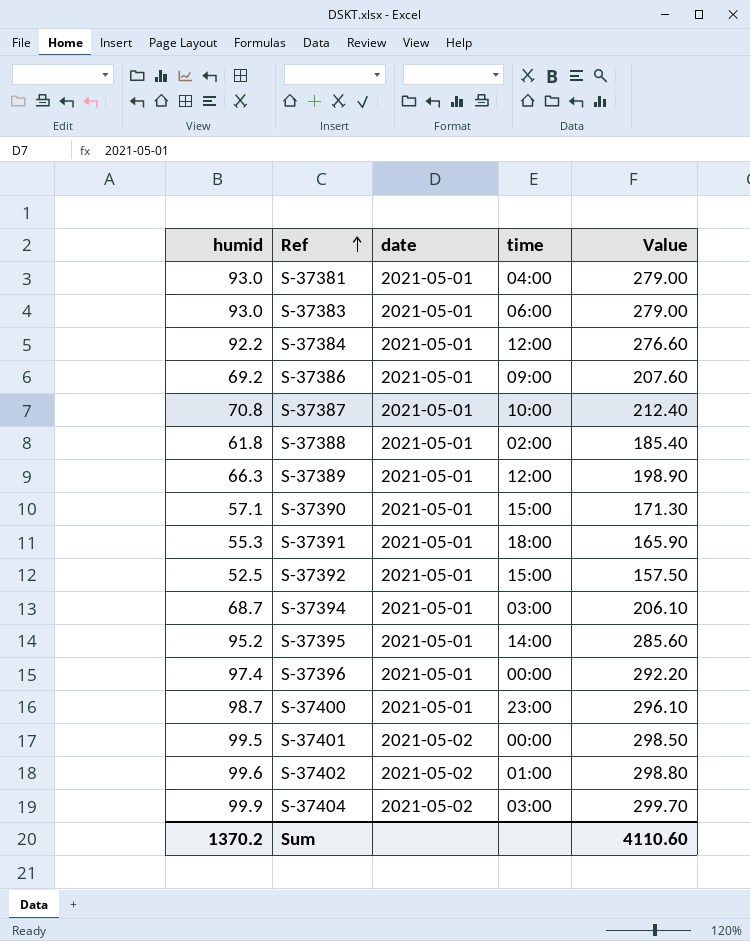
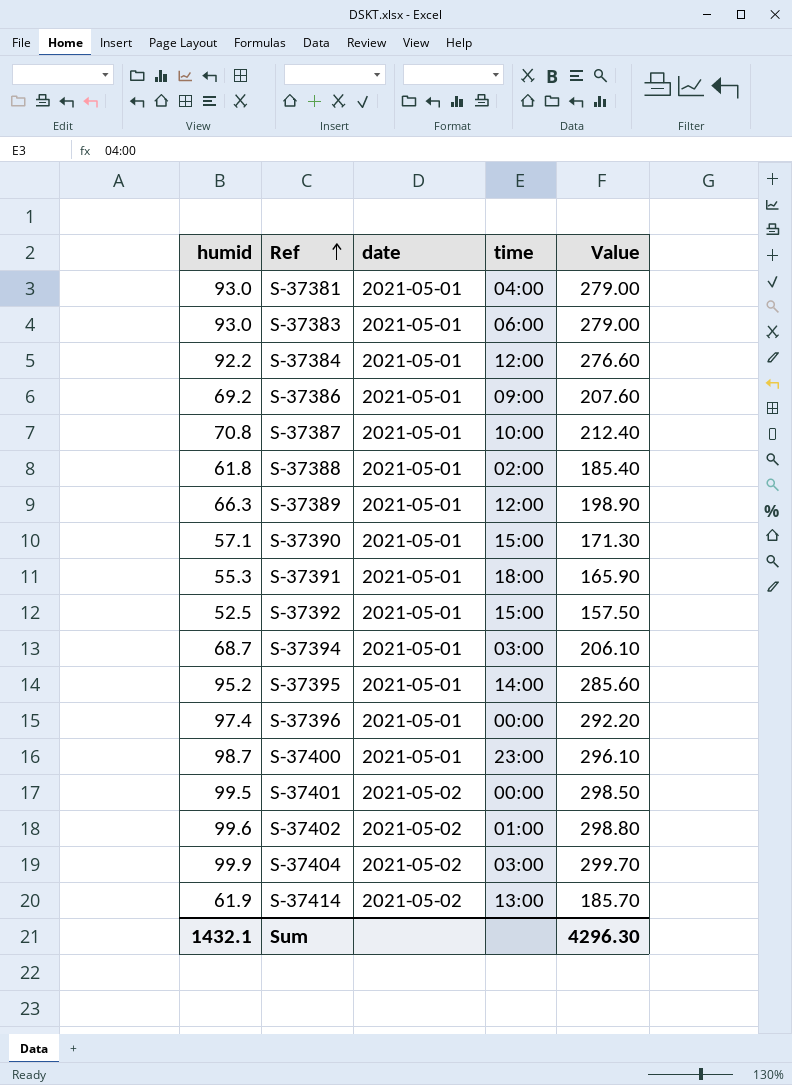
row S-37414: none -> 61.9 | 2021-05-02 | 13:00 | 185.70
Sum | humid: 1370.2 -> 1432.1
Sum | Value: 4110.60 -> 4296.30

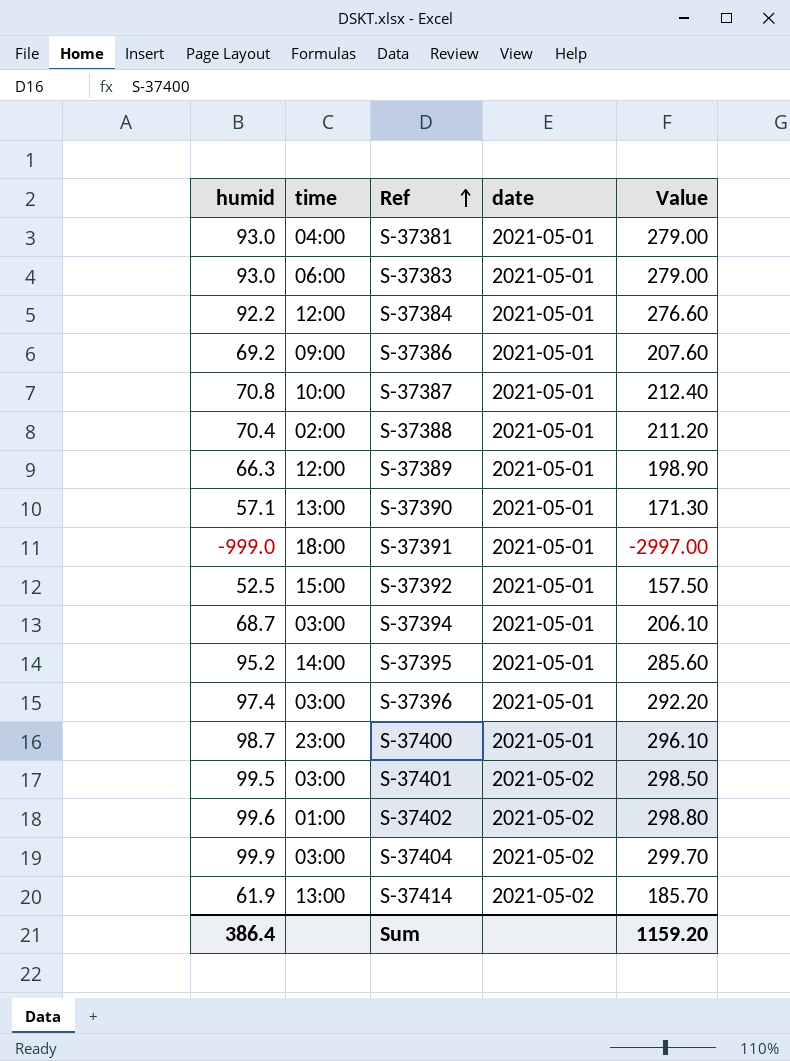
column time | position: 4 -> 2
S-37388 | humid: 61.8 -> 70.4
S-37388 | Value: 185.40 -> 211.20
S-37390 | time: 15:00 -> 13:00
S-37391 | humid: 55.3 -> -999.0
S-37391 | Value: 165.90 -> -2997.00
S-37396 | time: 00:00 -> 03:00
S-37401 | time: 00:00 -> 03:00
Sum | humid: 1432.1 -> 386.4
Sum | Value: 4296.30 -> 1159.20

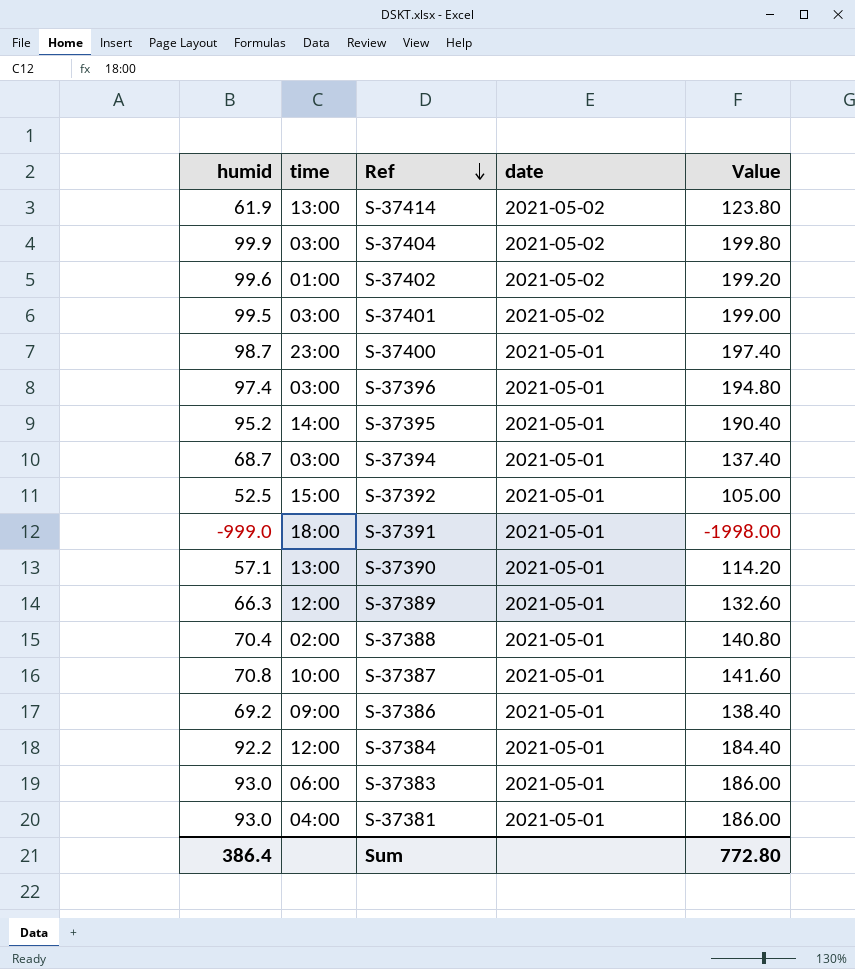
row order: Ref ascending -> Ref descending
column Value | formula: [humid] * 3 -> [humid] * 2
Sum | Value: 1159.20 -> 772.80

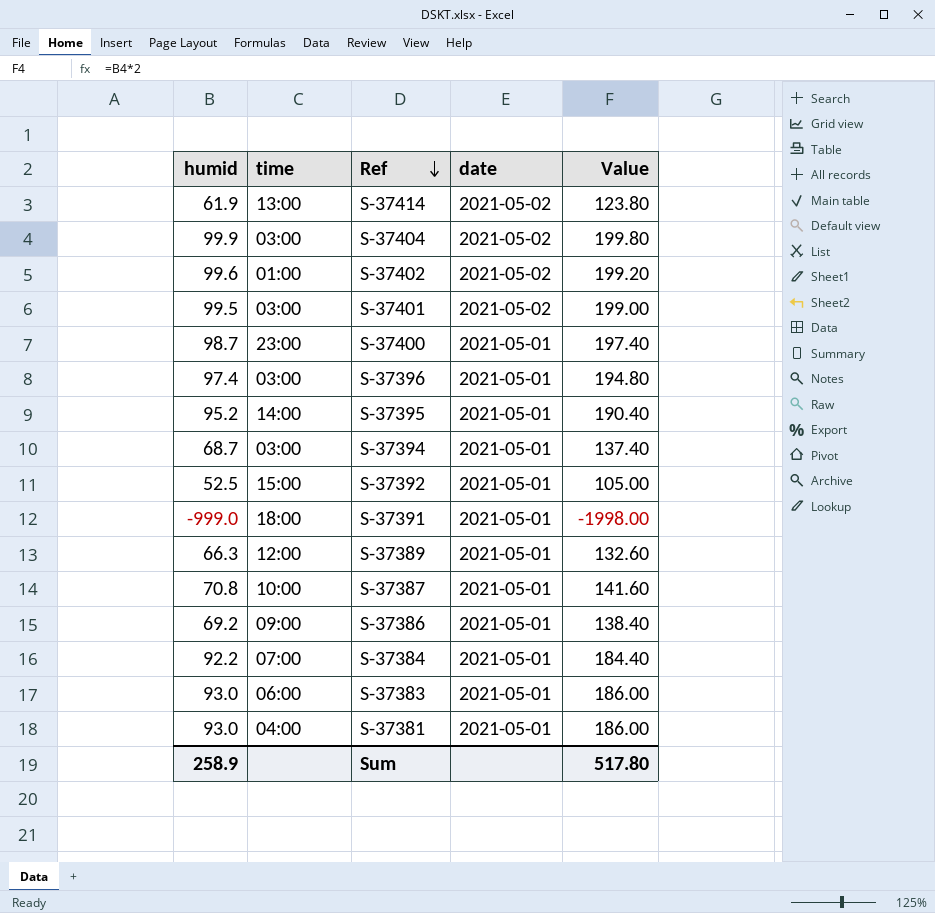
row S-37390: 57.1 | 13:00 | 2021-05-01 | 114.20 -> none
row S-37388: 70.4 | 02:00 | 2021-05-01 | 140.80 -> none
S-37384 | time: 12:00 -> 07:00
Sum | humid: 386.4 -> 258.9
Sum | Value: 772.80 -> 517.80

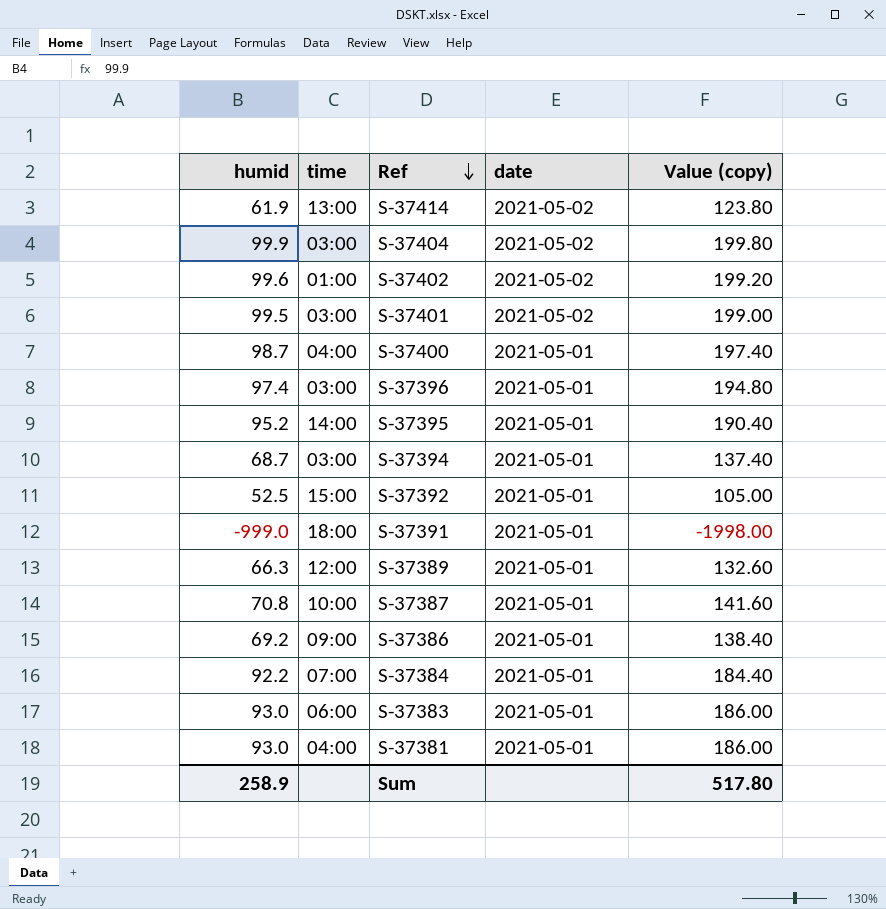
column name: Value -> Value (copy)
S-37400 | time: 23:00 -> 04:00

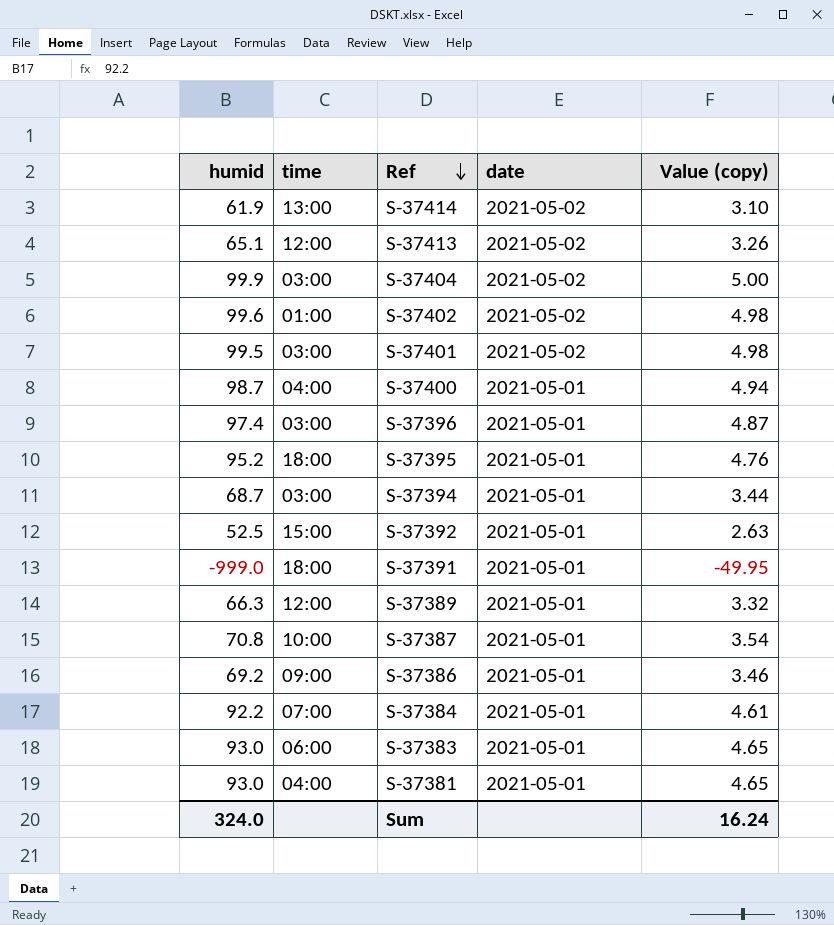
column Value (copy) | formula: [humid] * 2 -> [humid] * 0.05
row S-37413: none -> 65.1 | 12:00 | 2021-05-02 | 3.26
S-37395 | time: 14:00 -> 18:00
Sum | humid: 258.9 -> 324.0
Sum | Value (copy): 517.80 -> 16.24

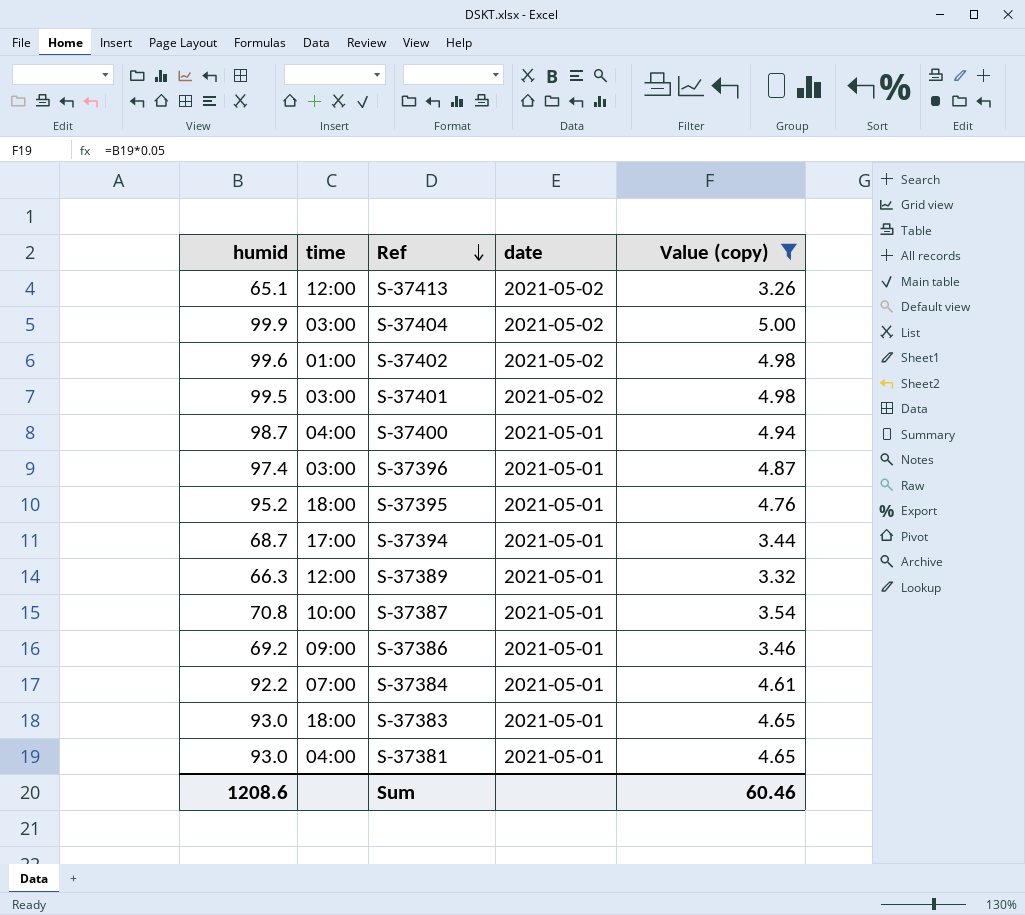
filter: none -> Value (copy) >= 3.26
S-37394 | time: 03:00 -> 17:00
S-37383 | time: 06:00 -> 18:00
Sum | humid: 324.0 -> 1208.6
Sum | Value (copy): 16.24 -> 60.46

